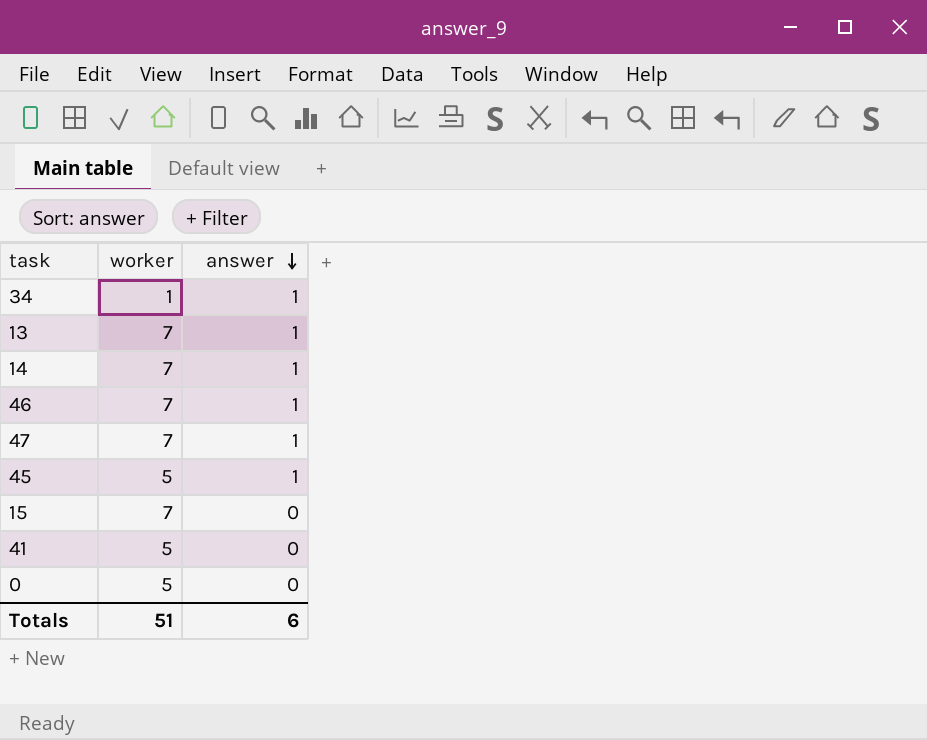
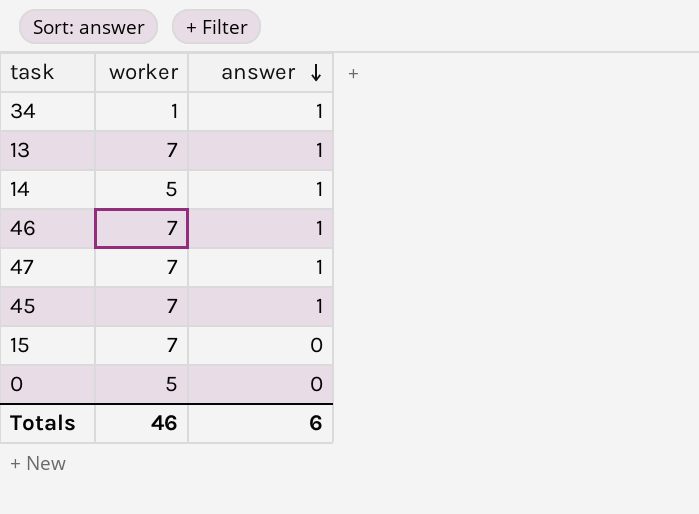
row 41: 5 | 0 -> none
14 | worker: 7 -> 5
45 | worker: 5 -> 7
Totals | worker: 51 -> 46

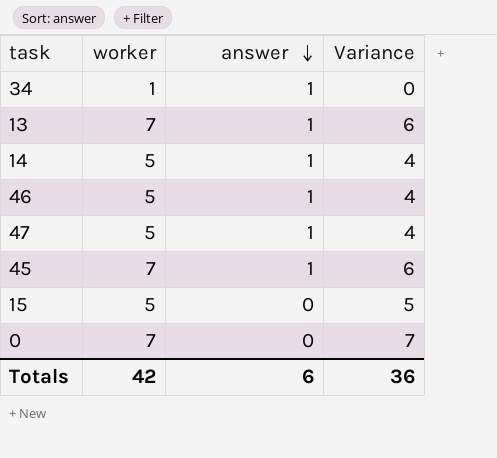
column Variance | formula: none -> [worker] - [answer]
46 | worker: 7 -> 5
47 | worker: 7 -> 5
15 | worker: 7 -> 5
0 | worker: 5 -> 7
Totals | worker: 46 -> 42

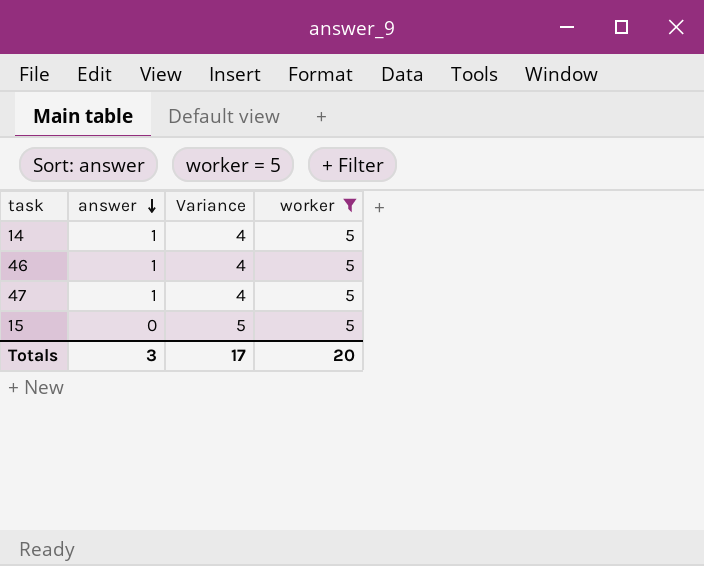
filter: none -> worker = 5
column worker | position: 2 -> 4
Totals | answer: 6 -> 3
Totals | Variance: 36 -> 17
Totals | worker: 42 -> 20

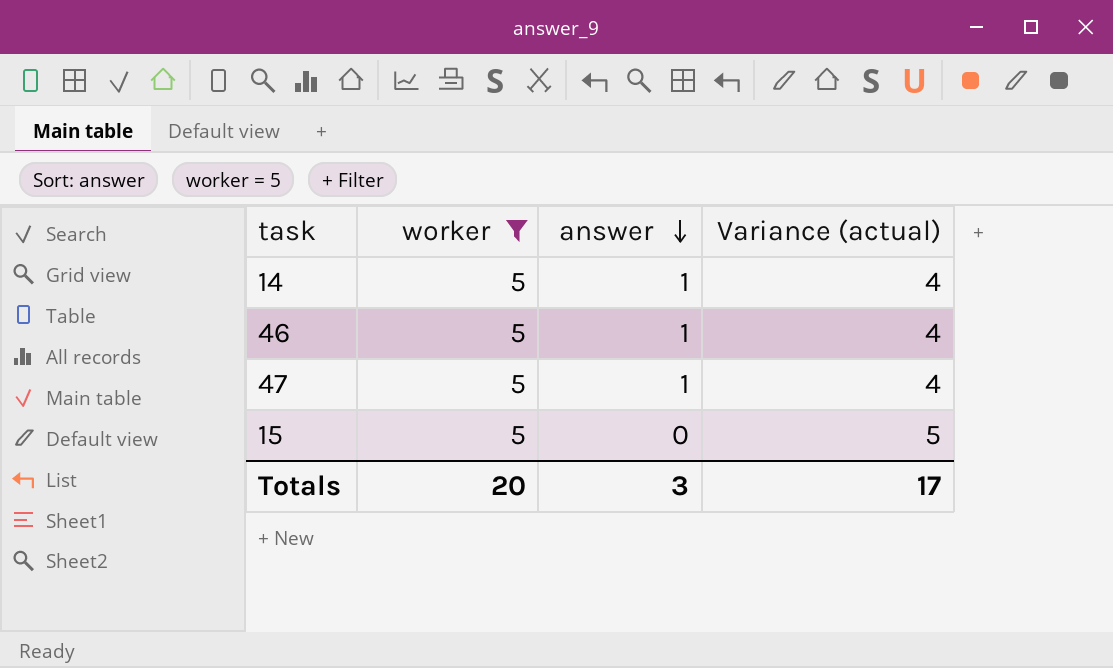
column worker | position: 4 -> 2
column name: Variance -> Variance (actual)

